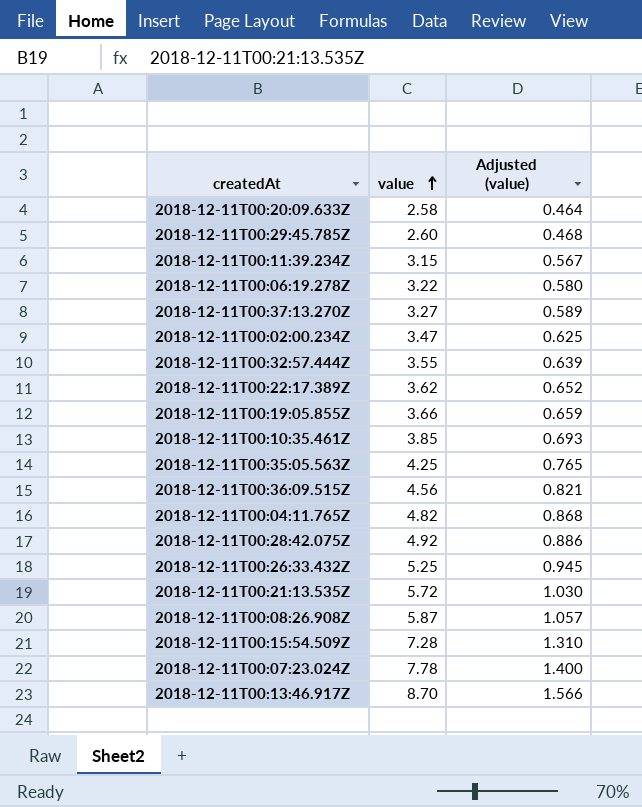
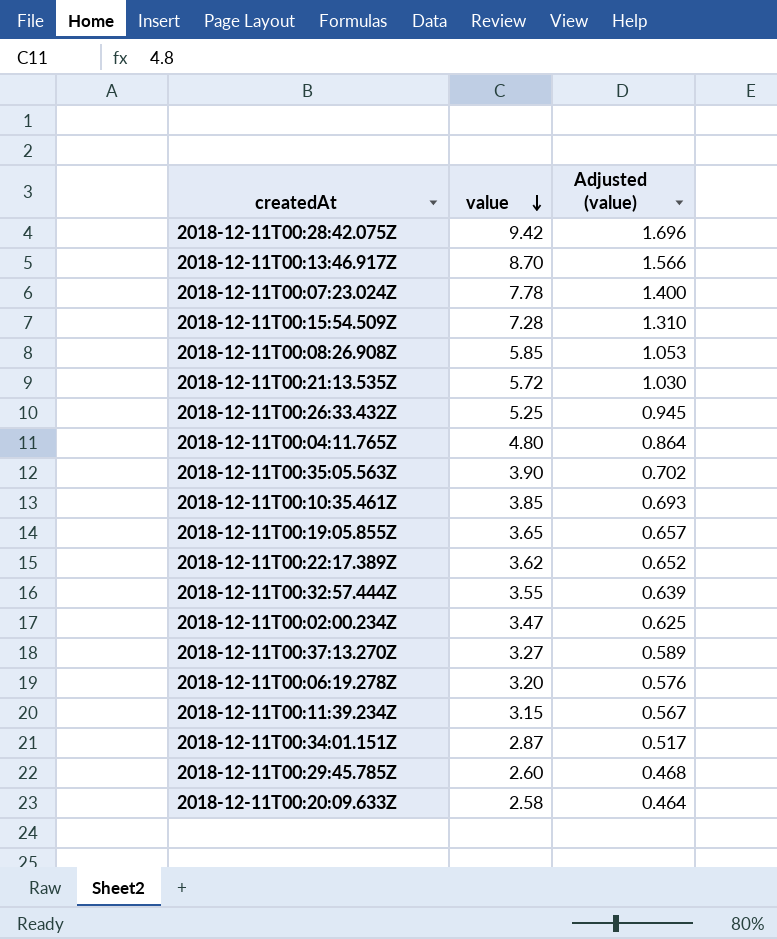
row order: value ascending -> value descending
row 2018-12-11T00:36:09.515Z: 4.56 | 0.821 -> none
2018-12-11T00:28:42.075Z | value: 4.92 -> 9.42
2018-12-11T00:28:42.075Z | Adjusted (value): 0.886 -> 1.696
2018-12-11T00:08:26.908Z | value: 5.87 -> 5.85
2018-12-11T00:08:26.908Z | Adjusted (value): 1.057 -> 1.053
2018-12-11T00:04:11.765Z | value: 4.82 -> 4.80
2018-12-11T00:04:11.765Z | Adjusted (value): 0.868 -> 0.864
2018-12-11T00:35:05.563Z | value: 4.25 -> 3.90
2018-12-11T00:35:05.563Z | Adjusted (value): 0.765 -> 0.702
2018-12-11T00:19:05.855Z | value: 3.66 -> 3.65
2018-12-11T00:19:05.855Z | Adjusted (value): 0.659 -> 0.657
2018-12-11T00:06:19.278Z | value: 3.22 -> 3.20
2018-12-11T00:06:19.278Z | Adjusted (value): 0.580 -> 0.576
row 2018-12-11T00:34:01.151Z: none -> 2.87 | 0.517

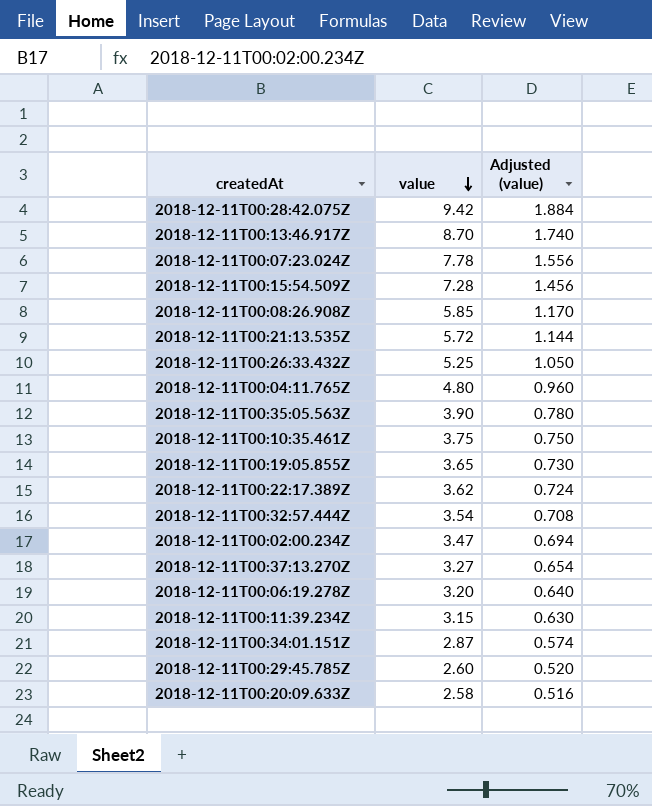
column Adjusted (value) | formula: [value] * 0.18 -> [value] * 0.2
2018-12-11T00:10:35.461Z | value: 3.85 -> 3.75
2018-12-11T00:32:57.444Z | value: 3.55 -> 3.54

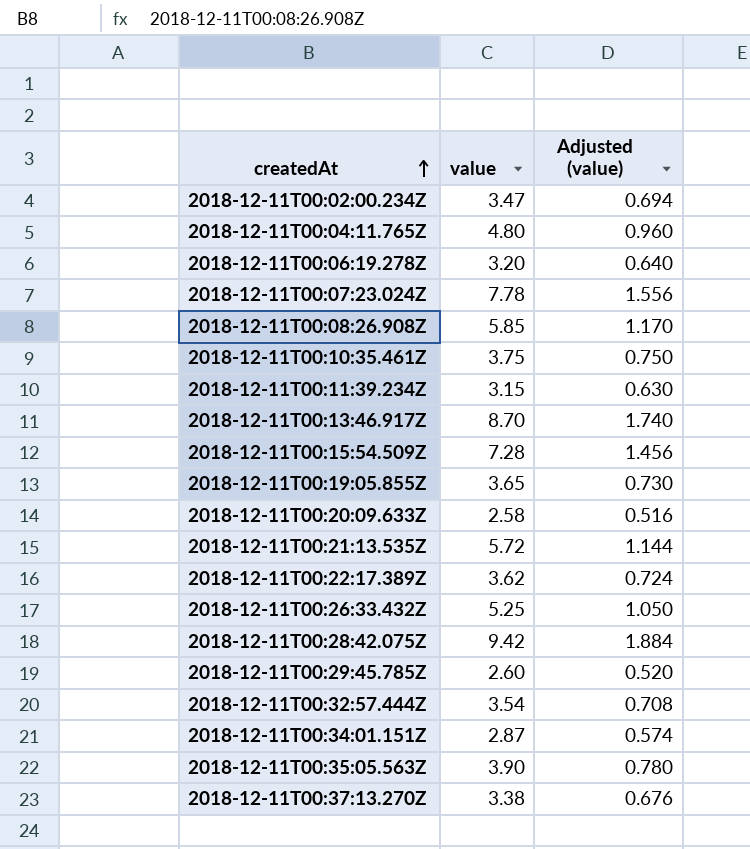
row order: value descending -> createdAt ascending
2018-12-11T00:37:13.270Z | value: 3.27 -> 3.38
2018-12-11T00:37:13.270Z | Adjusted (value): 0.654 -> 0.676

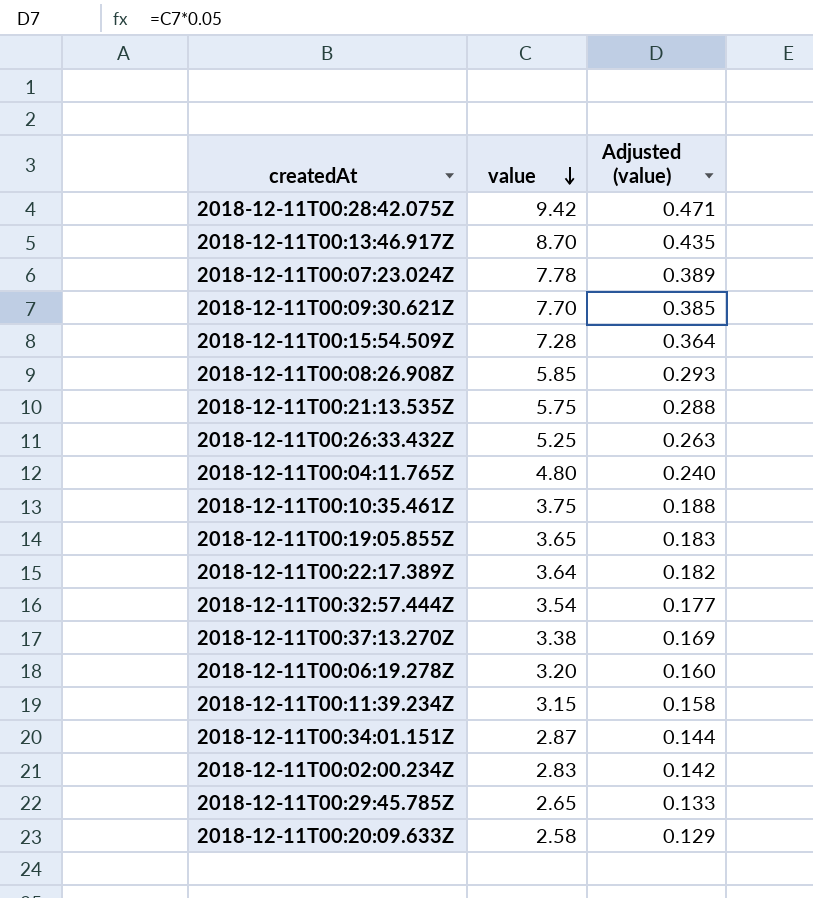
row order: createdAt ascending -> value descending
column Adjusted (value) | formula: [value] * 0.2 -> [value] * 0.05
row 2018-12-11T00:35:05.563Z: 3.90 | 0.780 -> none
row 2018-12-11T00:09:30.621Z: none -> 7.70 | 0.385
2018-12-11T00:21:13.535Z | value: 5.72 -> 5.75
2018-12-11T00:22:17.389Z | value: 3.62 -> 3.64
2018-12-11T00:02:00.234Z | value: 3.47 -> 2.83
2018-12-11T00:29:45.785Z | value: 2.60 -> 2.65

